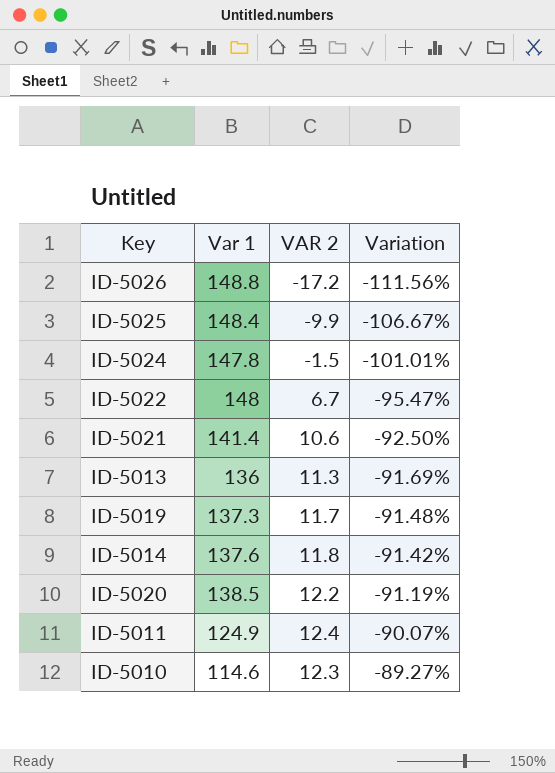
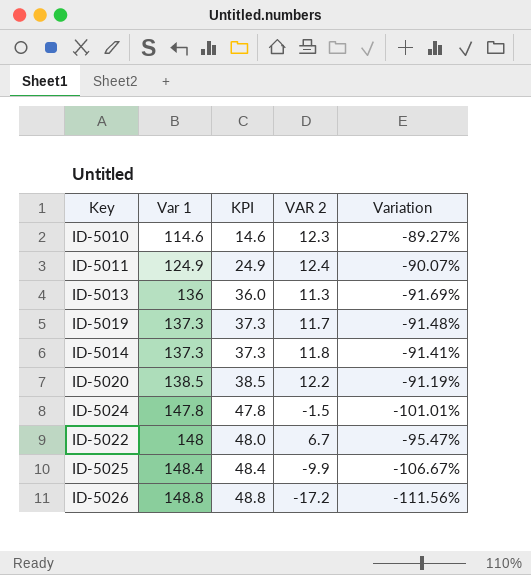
row order: Variation ascending -> Var 1 ascending
column KPI | formula: none -> [Var 1] - 100
row ID-5021: 141.4 | 10.6 | -92.50% -> none
ID-5014 | Var 1: 137.6 -> 137.3
ID-5014 | Variation: -91.42% -> -91.41%

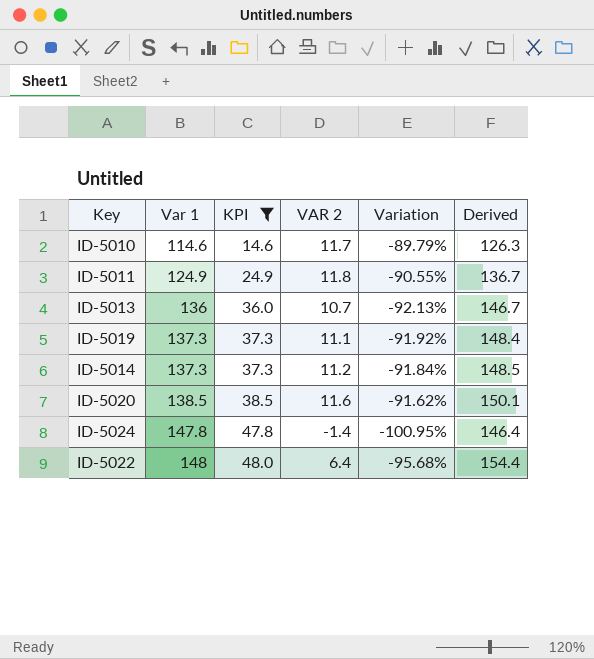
filter: none -> KPI <= 48.0
column Derived | formula: none -> [Var 1] + [VAR 2]
ID-5010 | VAR 2: 12.3 -> 11.7
ID-5010 | Variation: -89.27% -> -89.79%
ID-5011 | VAR 2: 12.4 -> 11.8
ID-5011 | Variation: -90.07% -> -90.55%
ID-5013 | VAR 2: 11.3 -> 10.7
ID-5013 | Variation: -91.69% -> -92.13%
ID-5019 | VAR 2: 11.7 -> 11.1
ID-5019 | Variation: -91.48% -> -91.92%
ID-5014 | VAR 2: 11.8 -> 11.2
ID-5014 | Variation: -91.41% -> -91.84%
ID-5020 | VAR 2: 12.2 -> 11.6
ID-5020 | Variation: -91.19% -> -91.62%
ID-5024 | VAR 2: -1.5 -> -1.4
ID-5024 | Variation: -101.01% -> -100.95%
ID-5022 | VAR 2: 6.7 -> 6.4
ID-5022 | Variation: -95.47% -> -95.68%

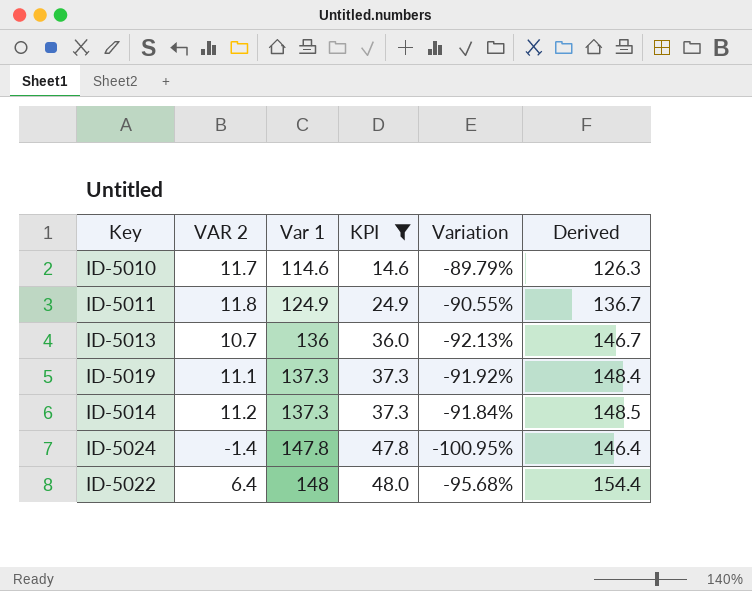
column VAR 2 | position: 4 -> 2
row ID-5020: 138.5 | 38.5 | 11.6 | -91.62% | 150.1 -> none

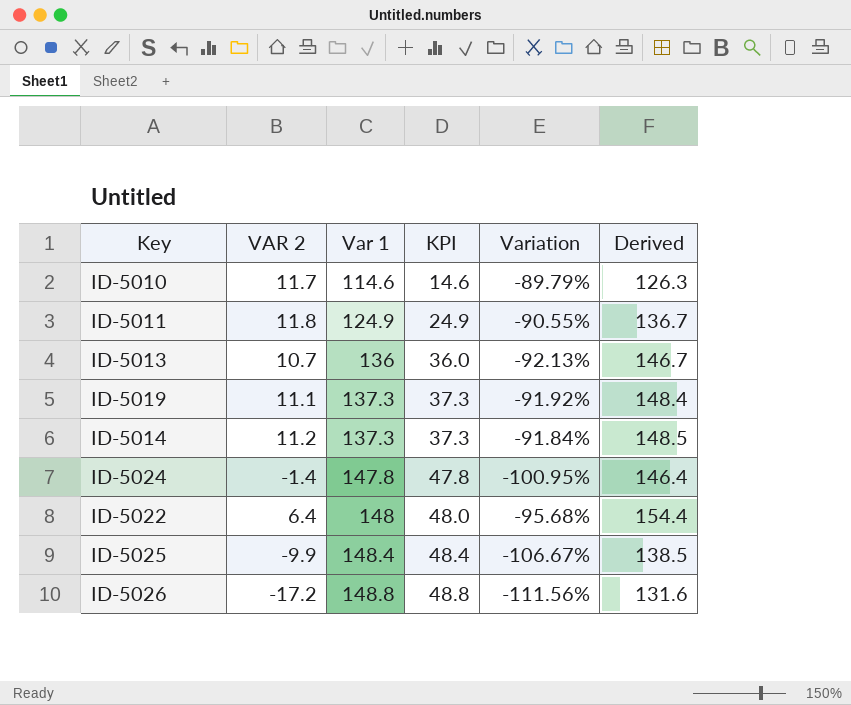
filter: KPI <= 48.0 -> none

